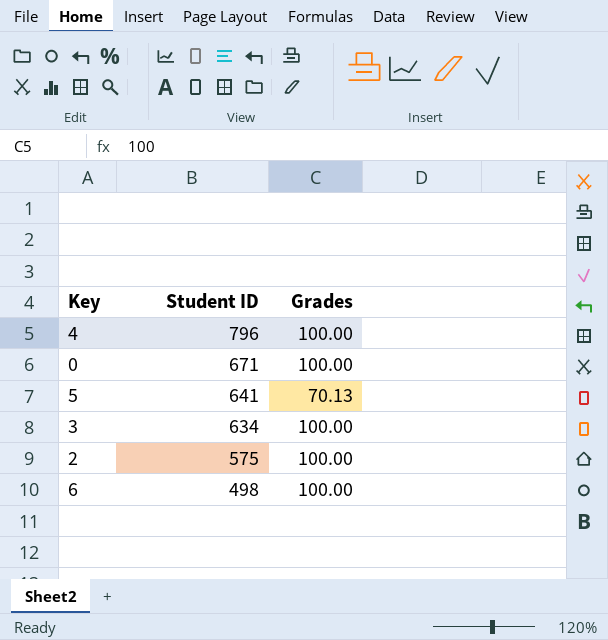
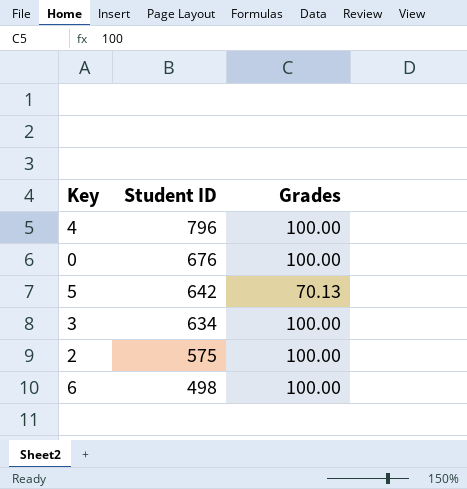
0 | Student ID: 671 -> 676
5 | Student ID: 641 -> 642

